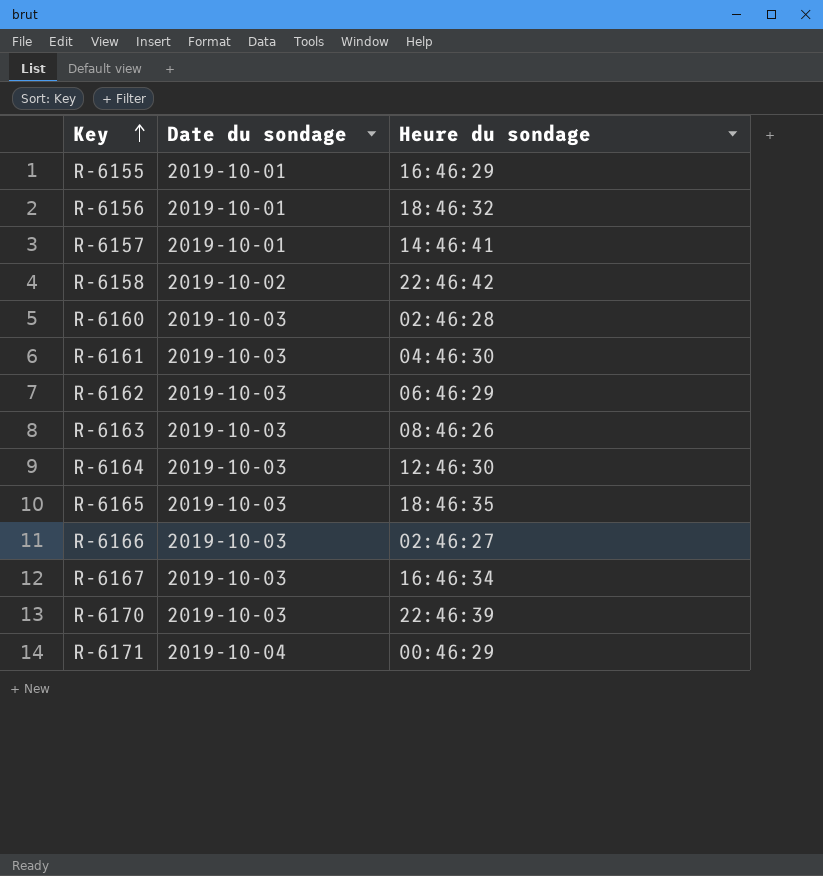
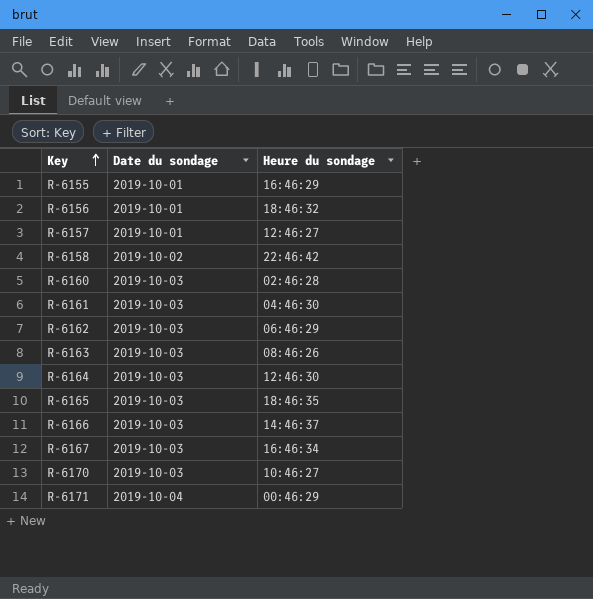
R-6157 | Heure du sondage: 14:46:41 -> 12:46:27
R-6166 | Heure du sondage: 02:46:27 -> 14:46:37
R-6170 | Heure du sondage: 22:46:39 -> 10:46:27

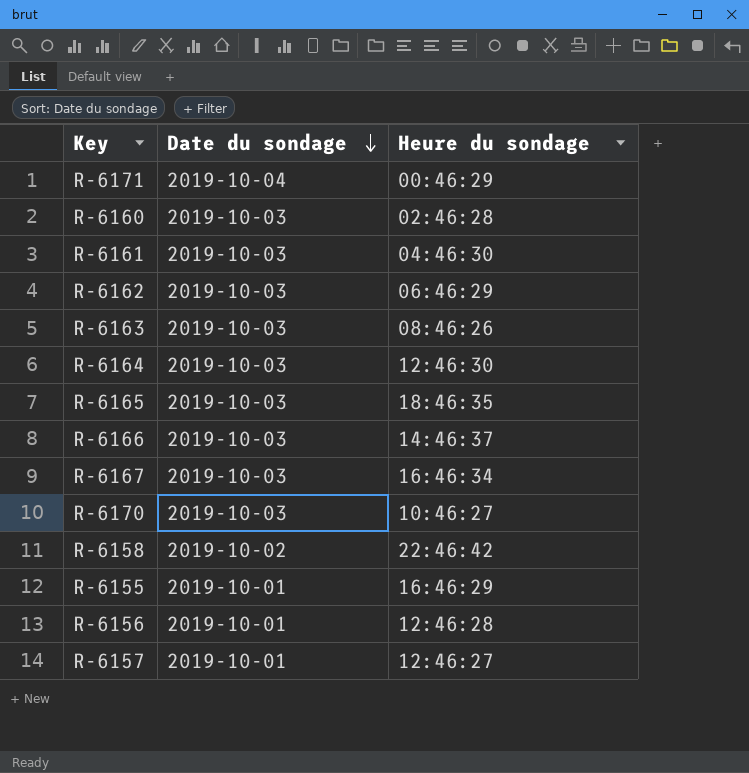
row order: Key ascending -> Date du sondage descending
R-6156 | Heure du sondage: 18:46:32 -> 12:46:28

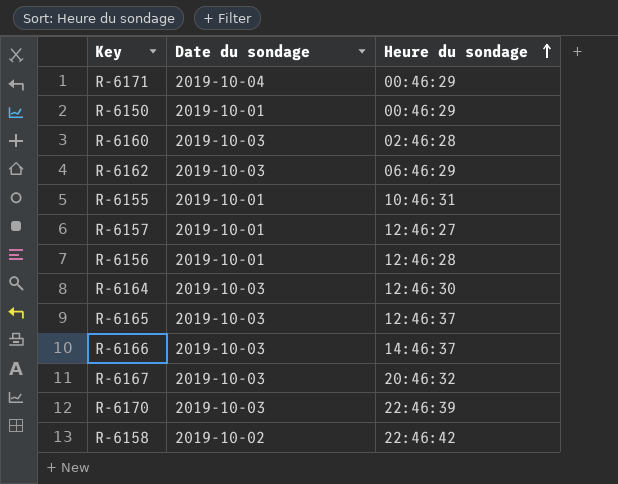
row order: Date du sondage descending -> Heure du sondage ascending
row R-6161: 2019-10-03 | 04:46:30 -> none
row R-6163: 2019-10-03 | 08:46:26 -> none
row R-6150: none -> 2019-10-01 | 00:46:29
R-6155 | Heure du sondage: 16:46:29 -> 10:46:31
R-6165 | Heure du sondage: 18:46:35 -> 12:46:37
R-6167 | Heure du sondage: 16:46:34 -> 20:46:32
R-6170 | Heure du sondage: 10:46:27 -> 22:46:39

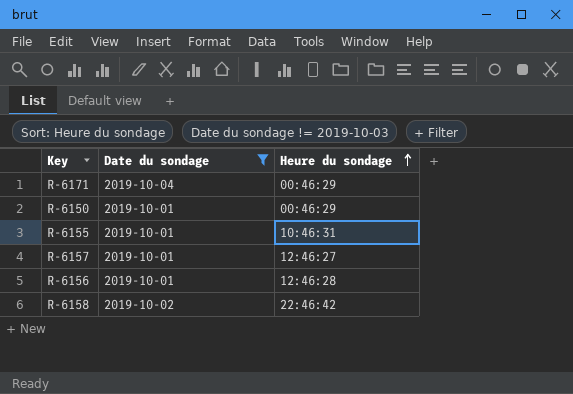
filter: none -> Date du sondage != 2019-10-03

